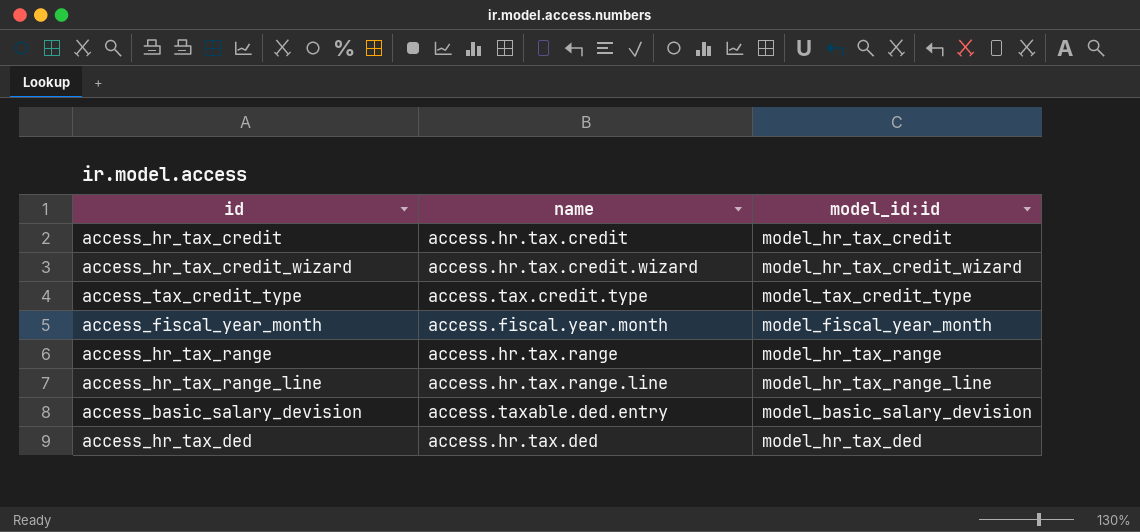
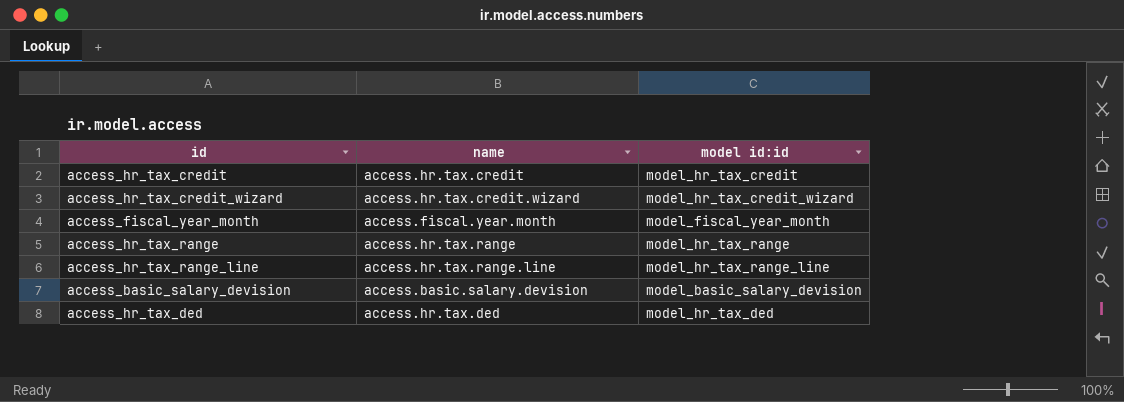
column name: model_id:id -> model id:id
row access_tax_credit_type: access.tax.credit.type | model_tax_credit_type -> none
access_basic_salary_devision | name: access.taxable.ded.entry -> access.basic.salary.devision

